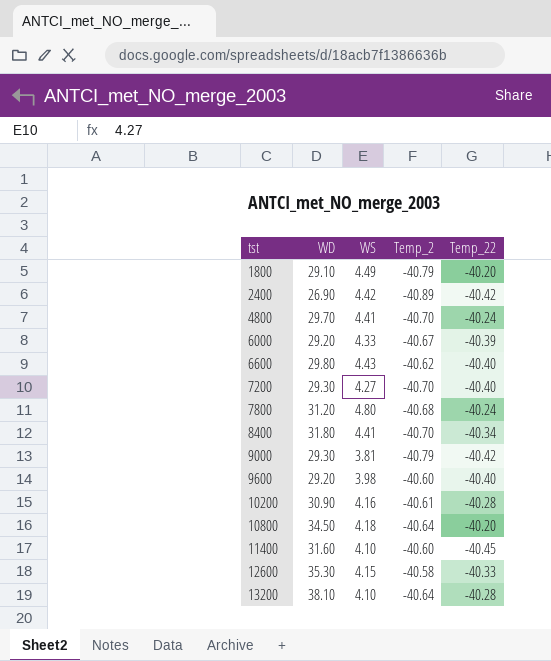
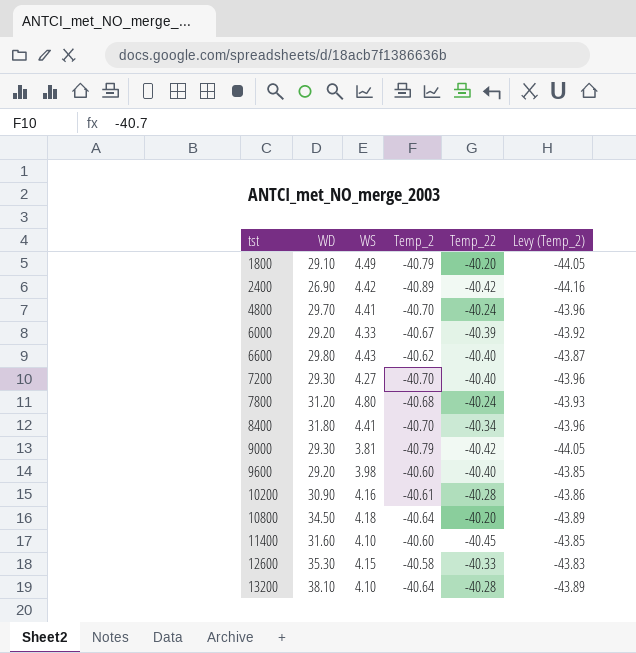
column Levy (Temp_2) | formula: none -> [Temp_2] * 1.08

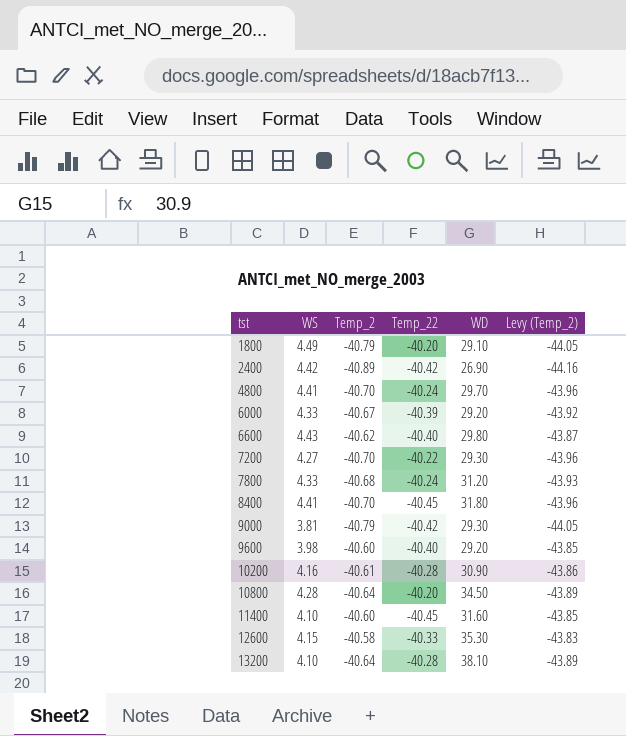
column WD | position: 2 -> 5
7200 | Temp_22: -40.40 -> -40.22
7800 | WS: 4.80 -> 4.33
8400 | Temp_22: -40.34 -> -40.45
10800 | WS: 4.18 -> 4.28

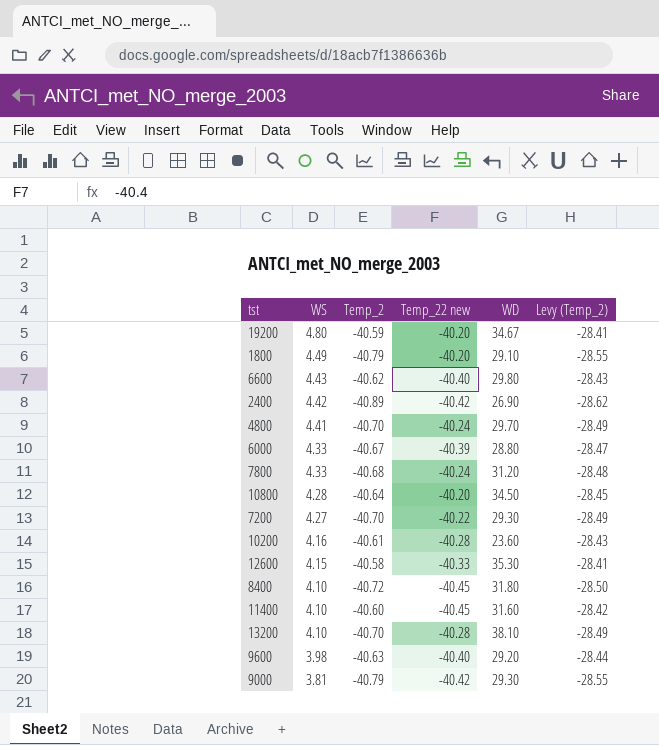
row order: tst ascending -> WS descending
column name: Temp_22 -> Temp_22 new
column Levy (Temp_2) | formula: [Temp_2] * 1.08 -> [Temp_2] * 0.7
row 19200: none -> 4.80 | -40.59 | -40.20 | 34.67 | -28.41
6000 | WD: 29.20 -> 28.80
10200 | WD: 30.90 -> 23.60
8400 | WS: 4.41 -> 4.10
8400 | Temp_2: -40.70 -> -40.72
13200 | Temp_2: -40.64 -> -40.70
9600 | Temp_2: -40.60 -> -40.63

